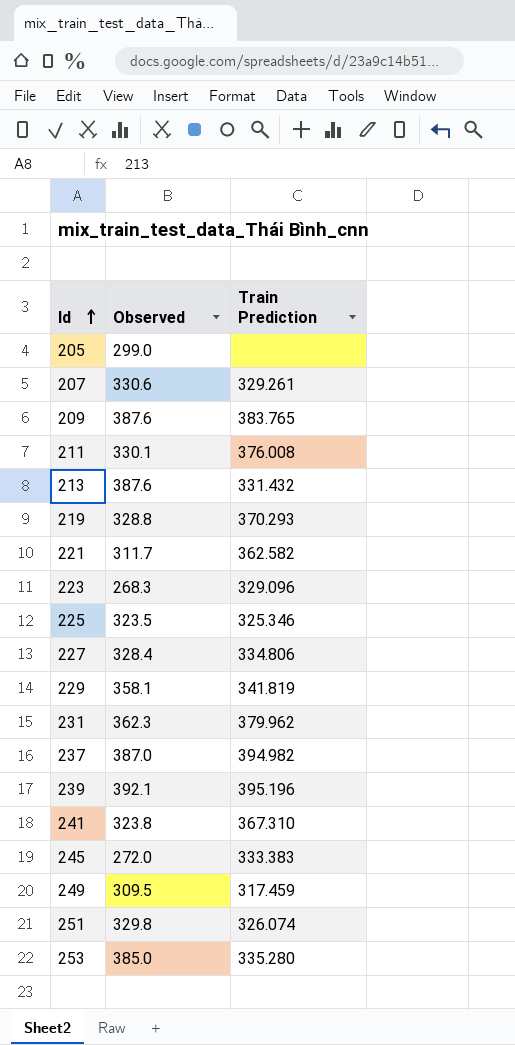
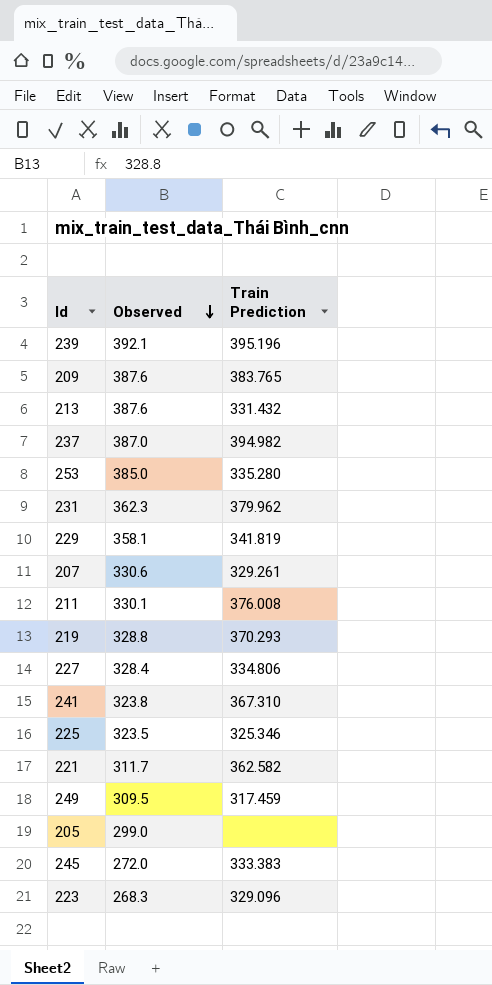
row order: Id ascending -> Observed descending
row 251: 329.8 | 326.074 -> none

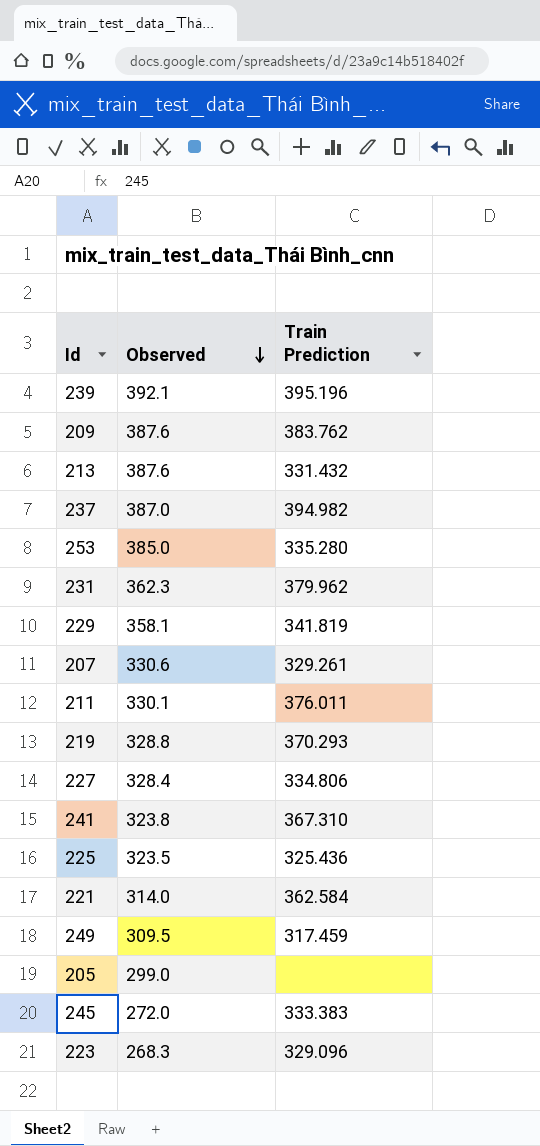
209 | Train Prediction: 383.765 -> 383.762
211 | Train Prediction: 376.008 -> 376.011
225 | Train Prediction: 325.346 -> 325.436
221 | Observed: 311.7 -> 314.0
221 | Train Prediction: 362.582 -> 362.584

